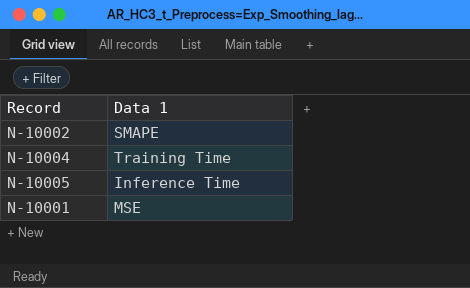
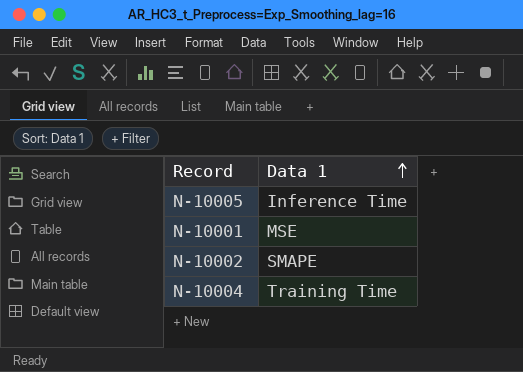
row order: none -> Data 1 ascending

